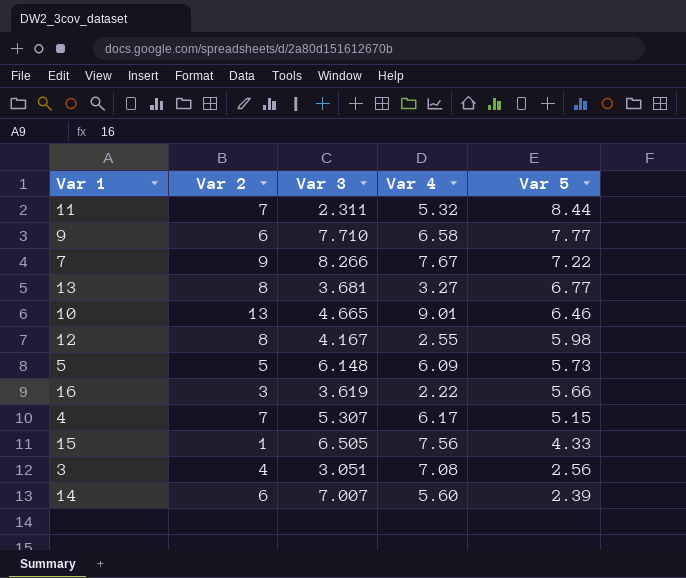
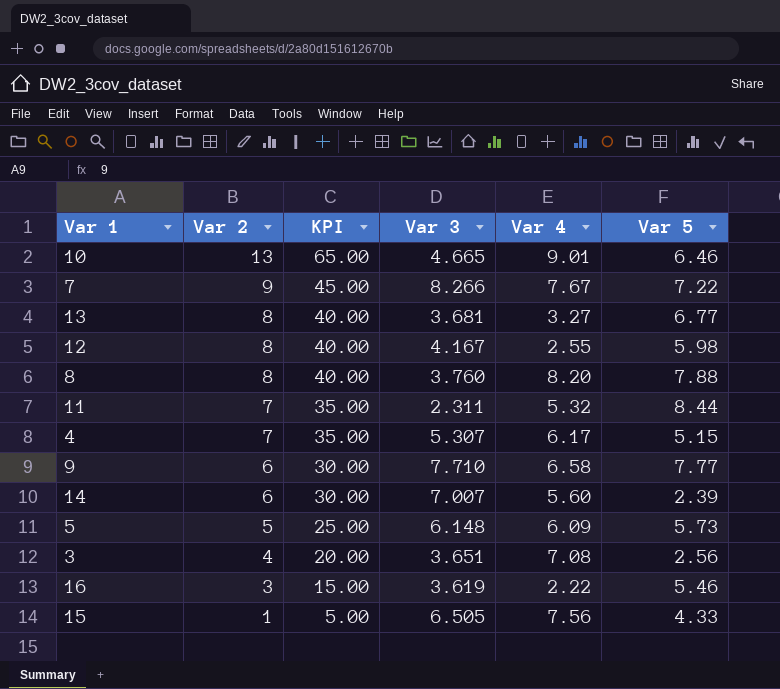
row order: Var 5 descending -> Var 2 descending
column KPI | formula: none -> [Var 2] * 5
row 8: none -> 8 | 40.00 | 3.760 | 8.20 | 7.88
3 | Var 3: 3.051 -> 3.651
16 | Var 5: 5.66 -> 5.46

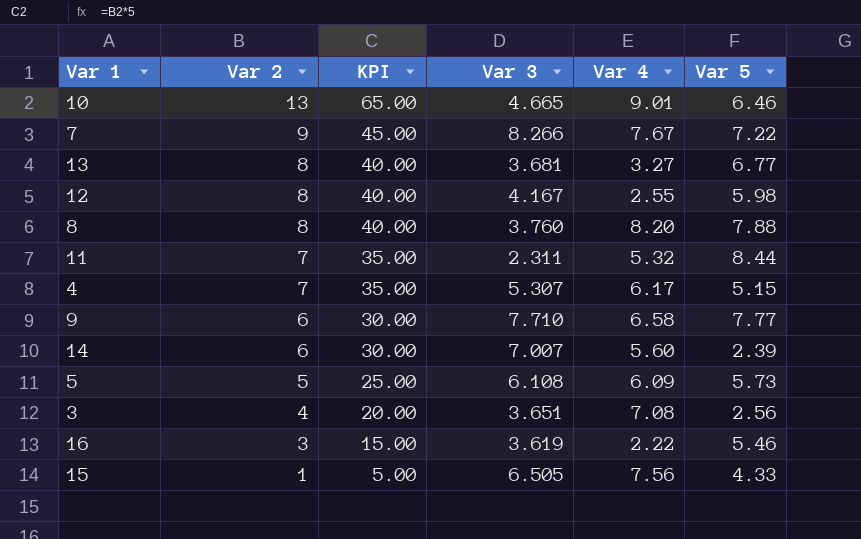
5 | Var 3: 6.148 -> 6.108

